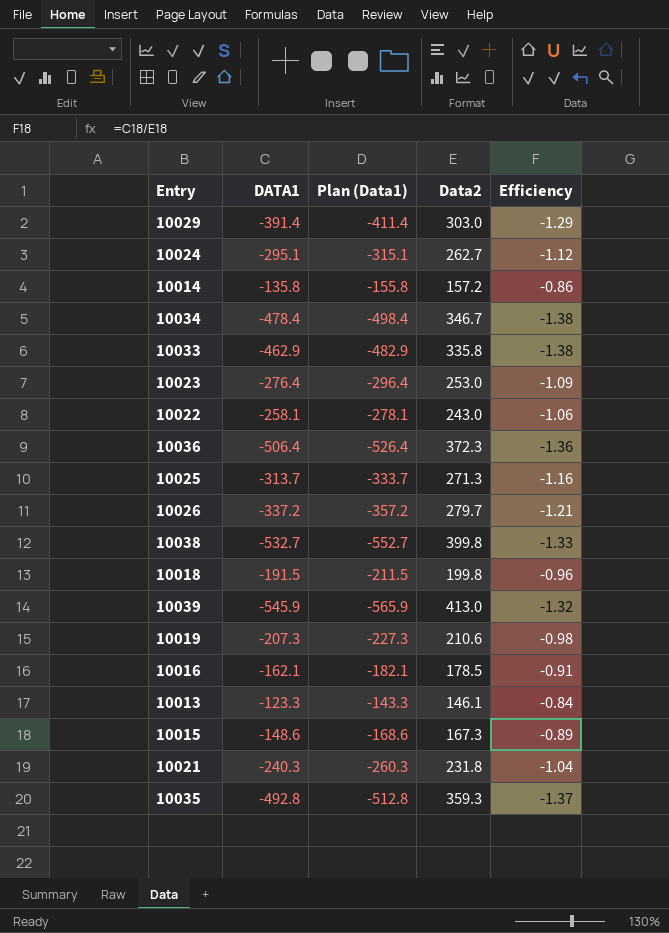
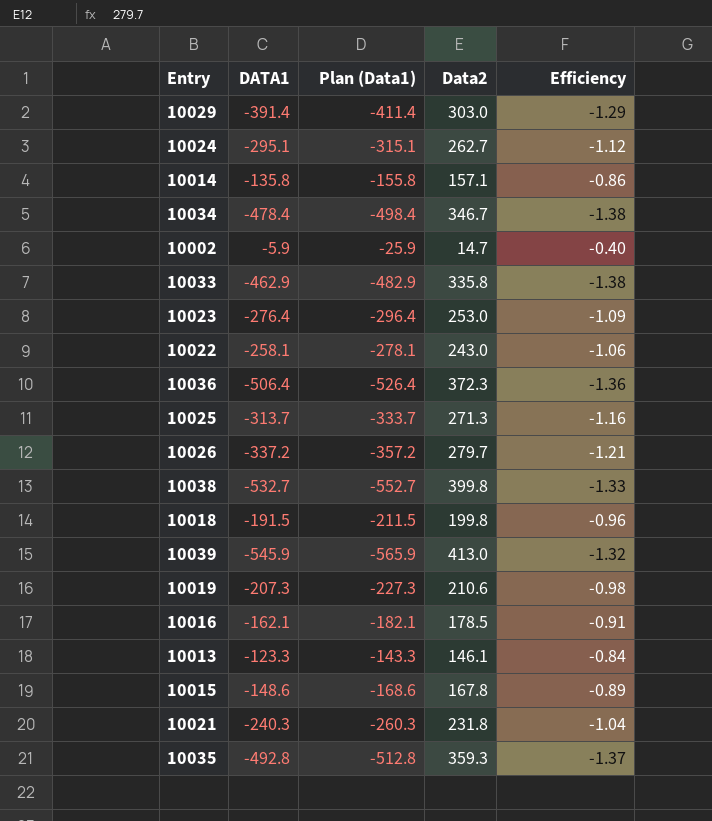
10014 | Data2: 157.2 -> 157.1
row 10002: none -> -5.9 | -25.9 | 14.7 | -0.40
10015 | Data2: 167.3 -> 167.8

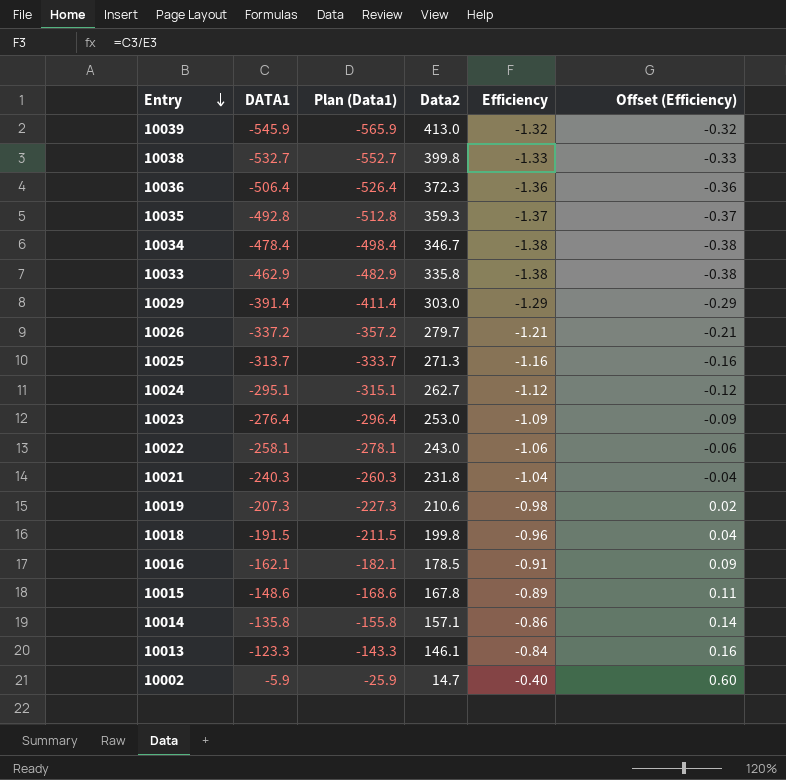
row order: none -> Entry descending
column Offset (Efficiency) | formula: none -> [Efficiency] + 1

